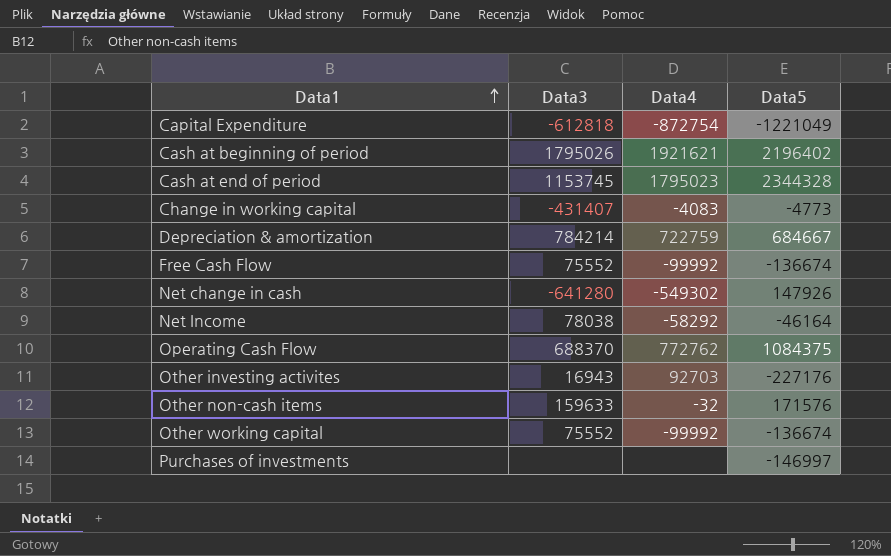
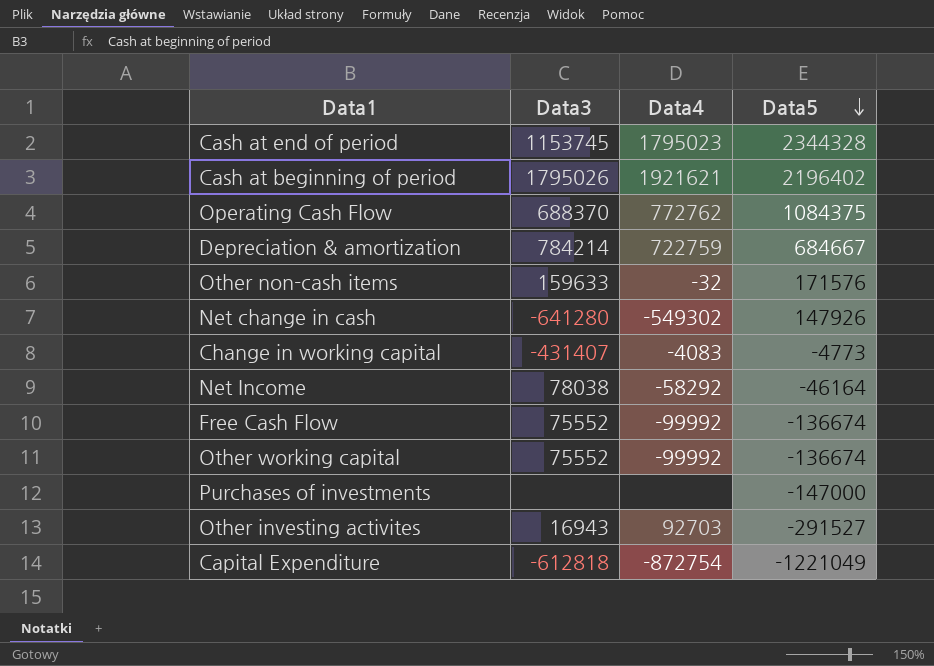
row order: Data1 ascending -> Data5 descending
Purchases of investments | Data5: -146997 -> -147000
Other investing activites | Data5: -227176 -> -291527

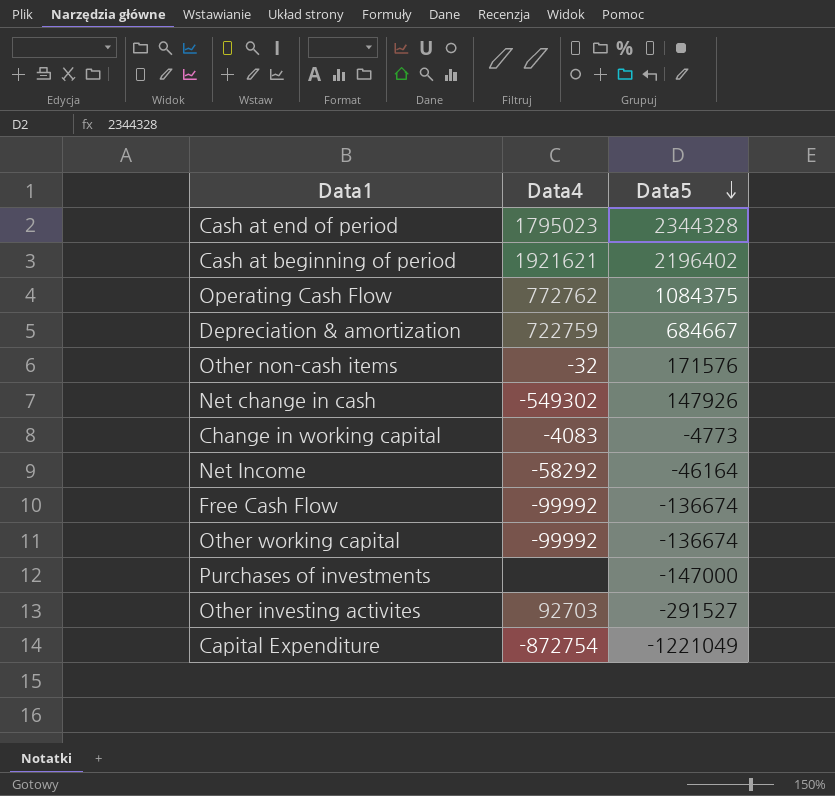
column Data3 | position: 2 -> none

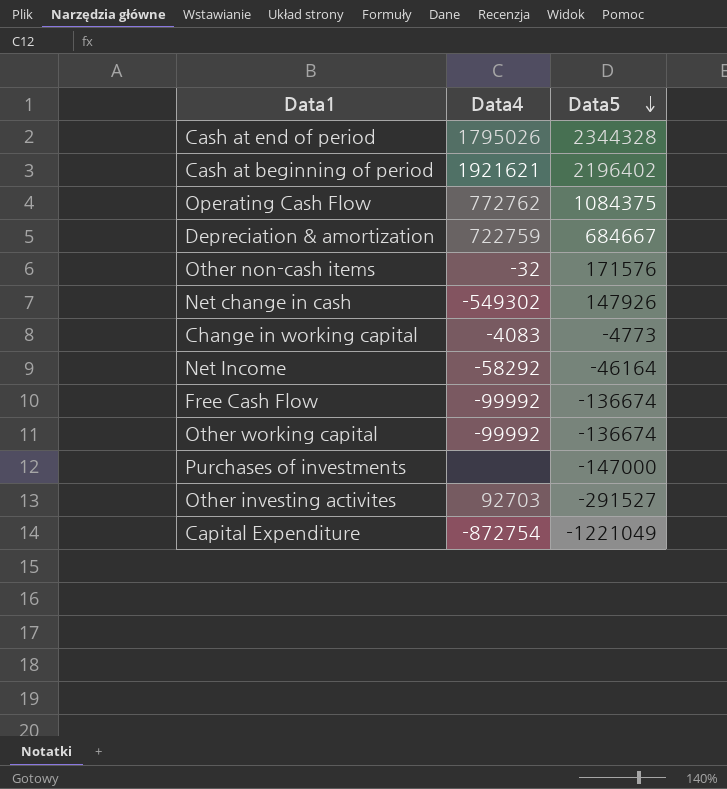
Cash at end of period | Data4: 1795023 -> 1795026

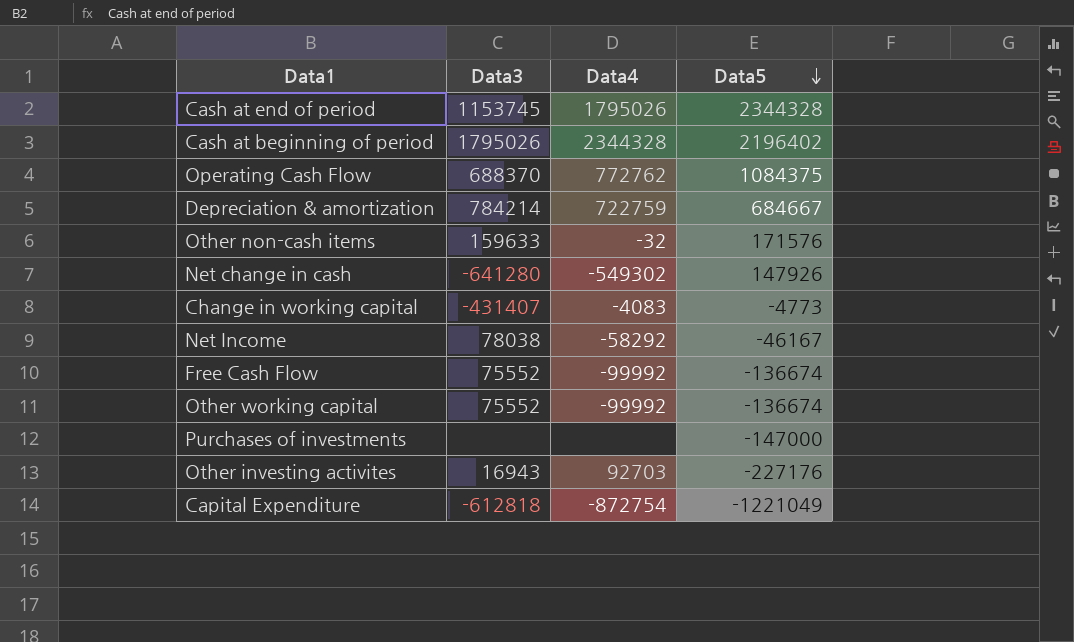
column Data3 | position: none -> 2
Cash at beginning of period | Data4: 1921621 -> 2344328
Net Income | Data5: -46164 -> -46167
Other investing activites | Data5: -291527 -> -227176

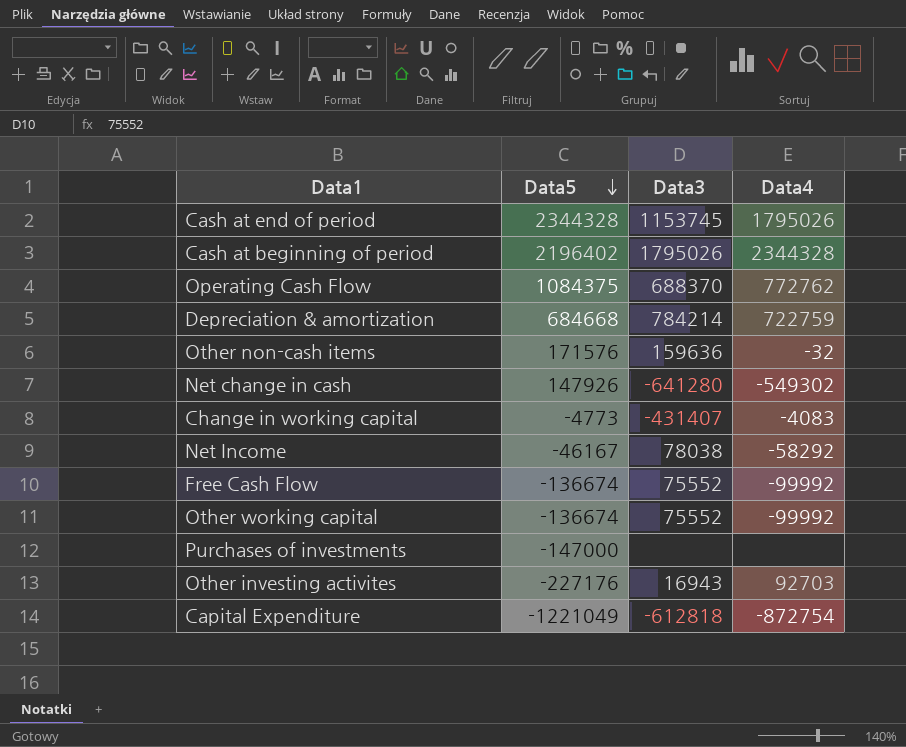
column Data5 | position: 4 -> 2
Depreciation & amortization | Data5: 684667 -> 684668
Other non-cash items | Data3: 159633 -> 159636

